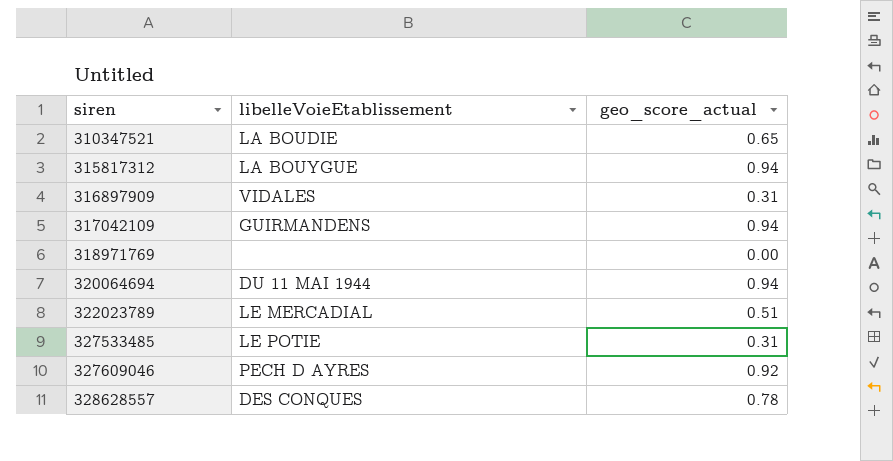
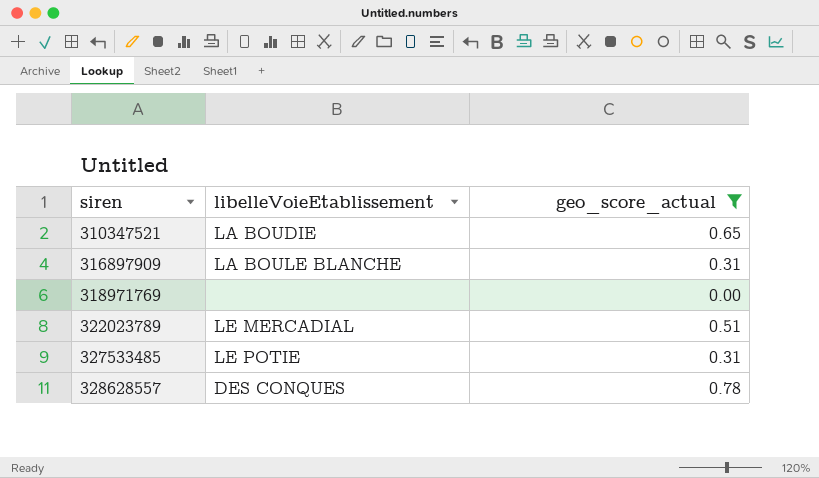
filter: none -> geo_score_actual <= 0.78
316897909 | libelleVoieEtablissement: VIDALES -> LA BOULE BLANCHE

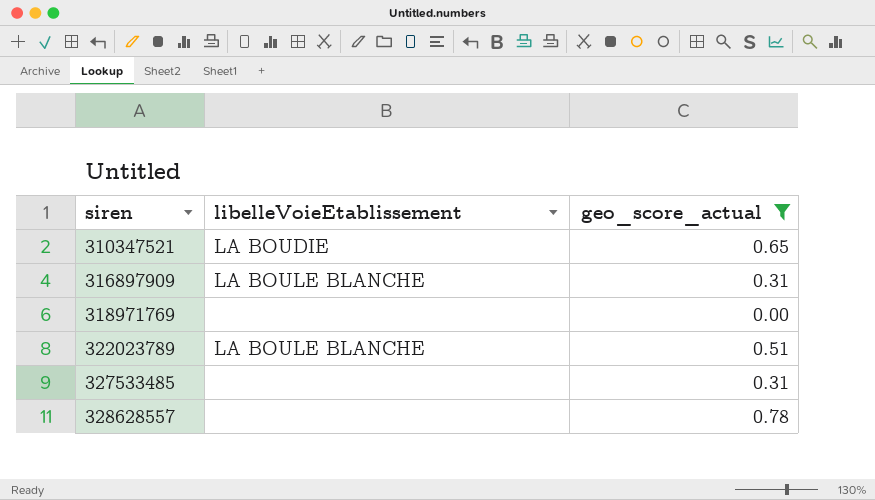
322023789 | libelleVoieEtablissement: LE MERCADIAL -> LA BOULE BLANCHE
327533485 | libelleVoieEtablissement: LE POTIE -> none
328628557 | libelleVoieEtablissement: DES CONQUES -> none

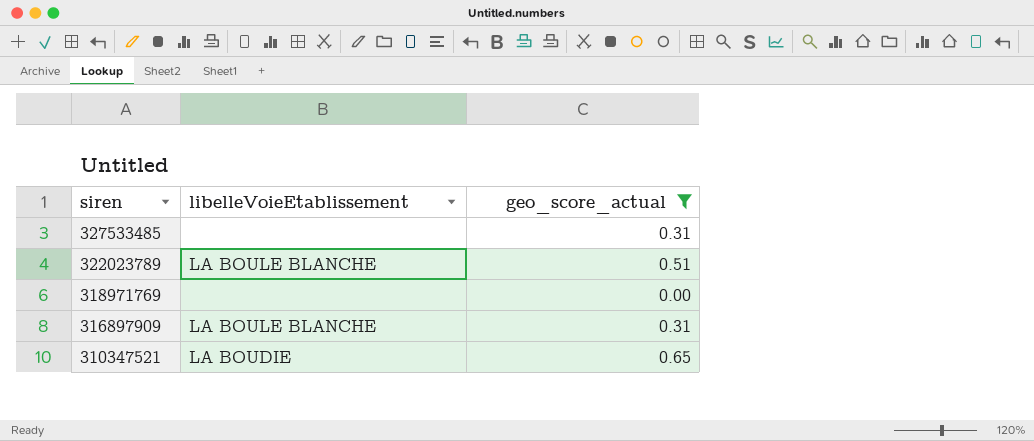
row order: siren ascending -> siren descending
row 328628557: none | 0.78 -> none

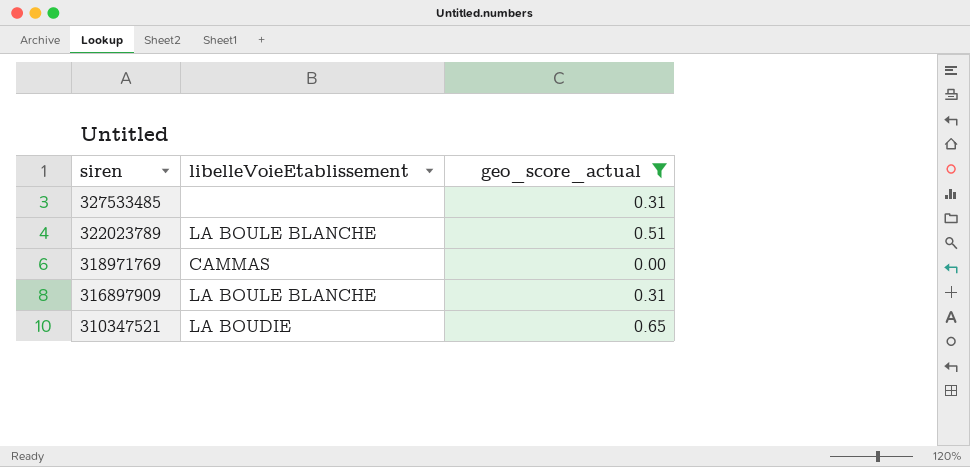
318971769 | libelleVoieEtablissement: none -> CAMMAS

